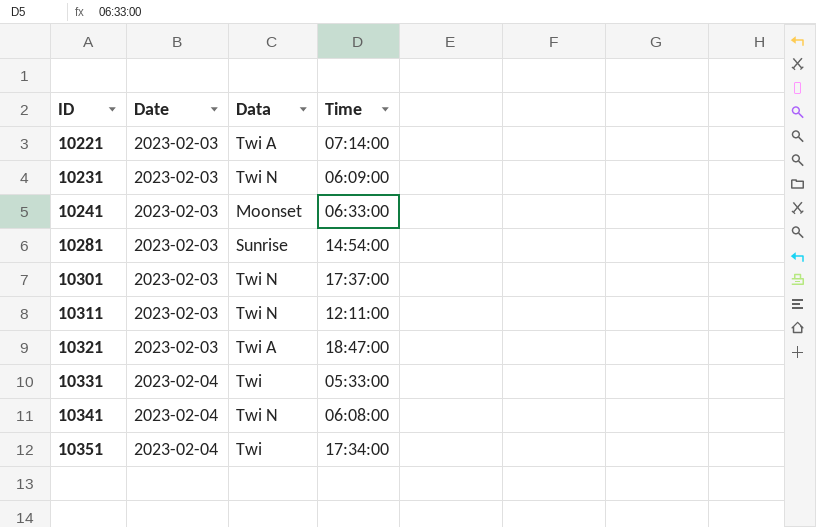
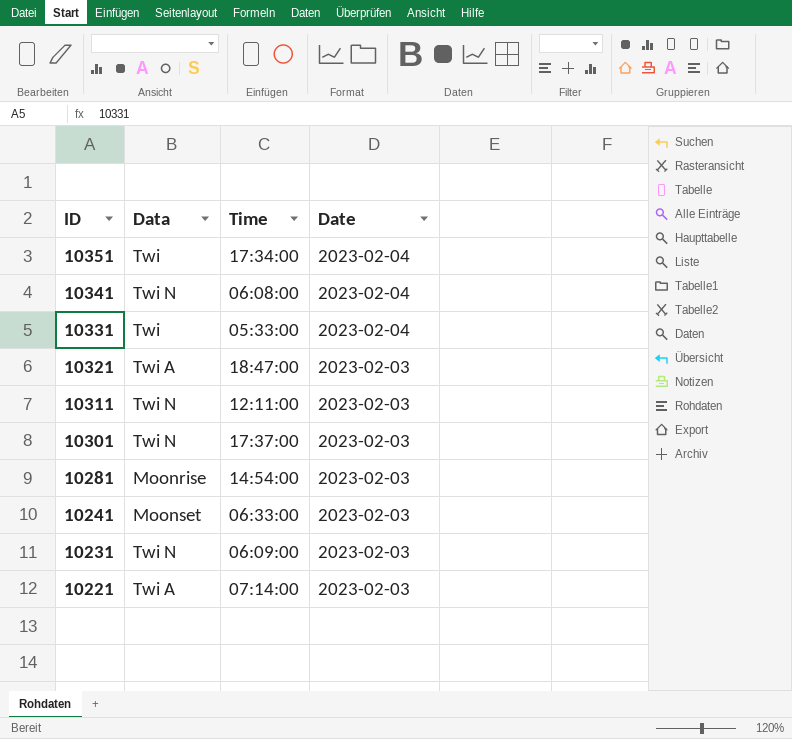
row order: ID ascending -> ID descending
column Date | position: 2 -> 4
10281 | Data: Sunrise -> Moonrise

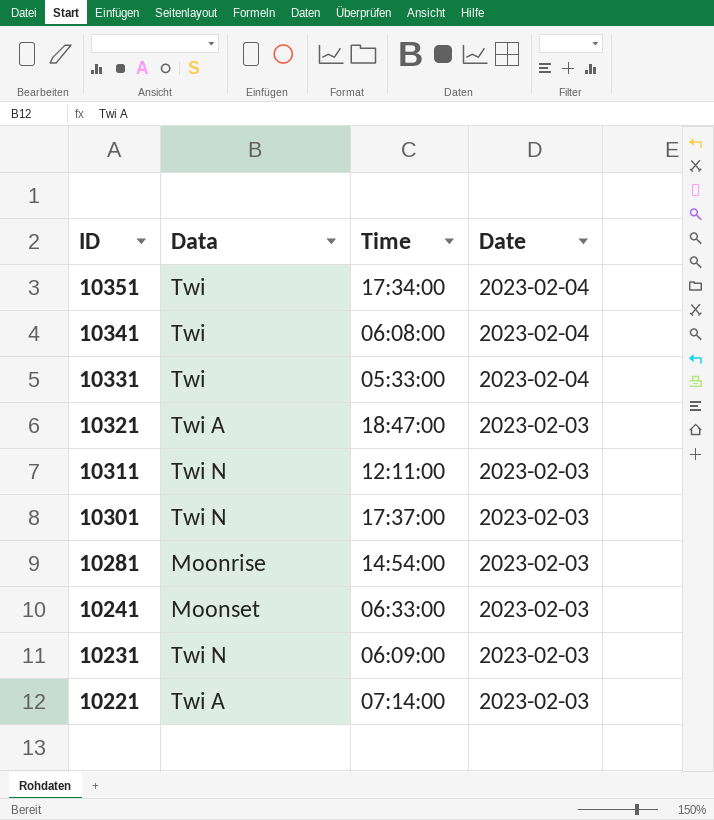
10341 | Data: Twi N -> Twi

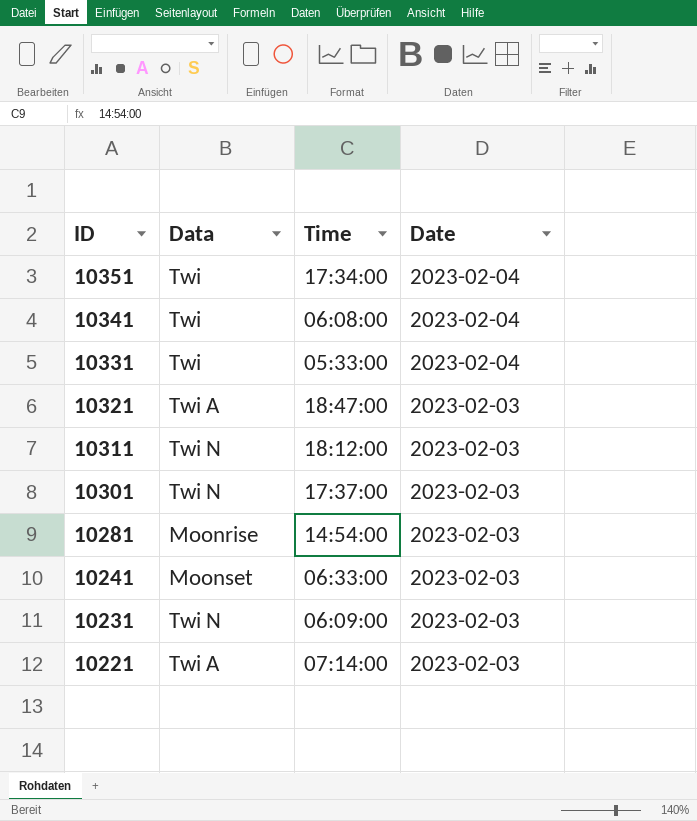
10311 | Time: 12:11:00 -> 18:12:00

